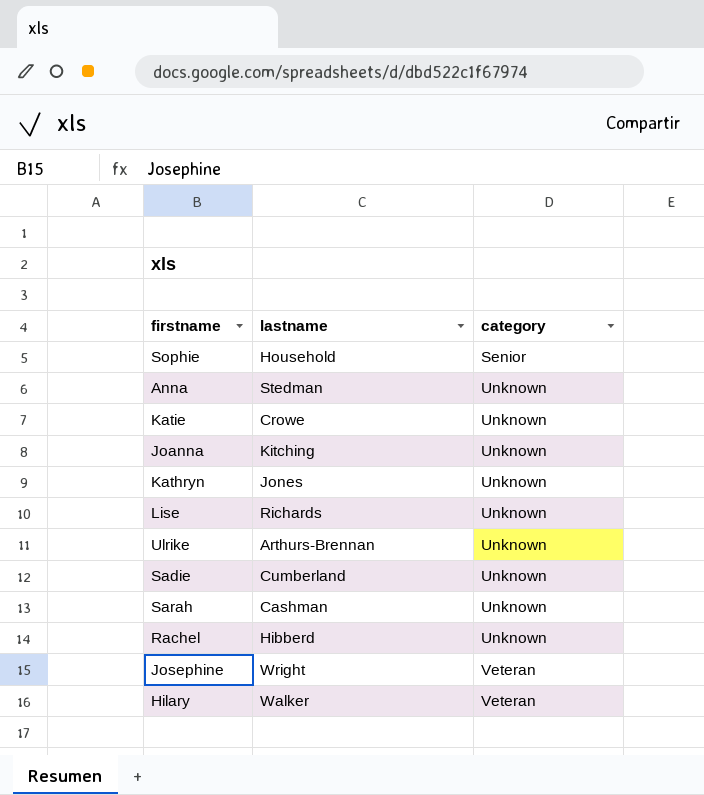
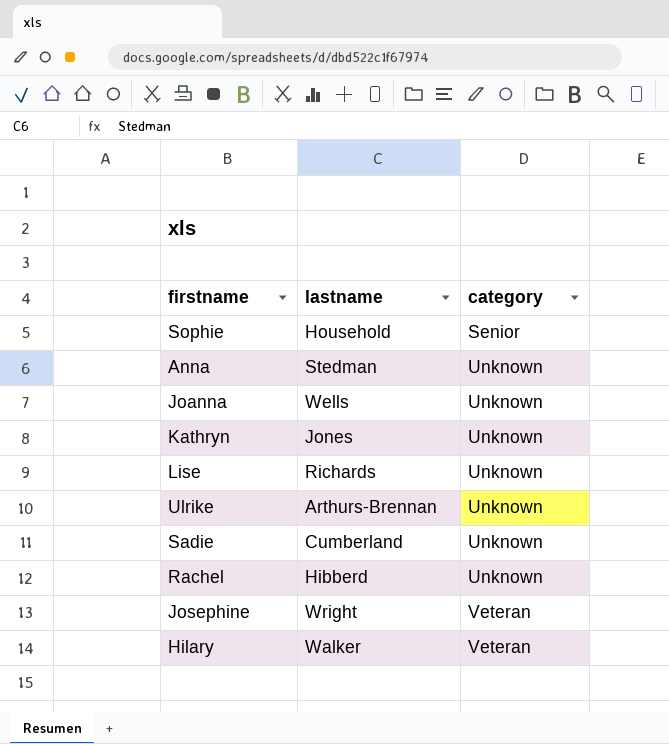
row Katie: Crowe | Unknown -> none
row Sarah: Cashman | Unknown -> none
Joanna | lastname: Kitching -> Wells

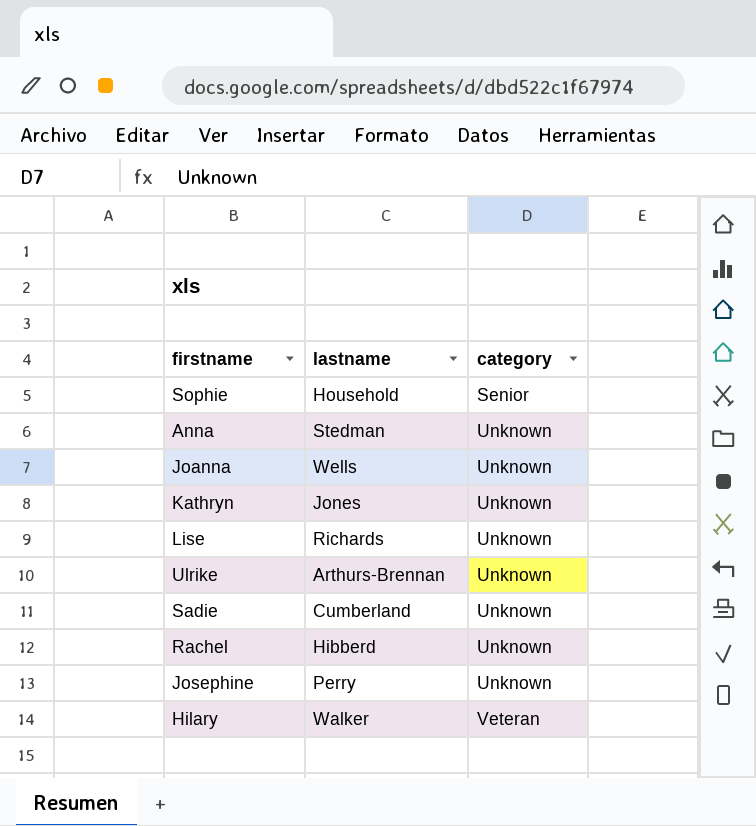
Josephine | lastname: Wright -> Perry
Josephine | category: Veteran -> Unknown

